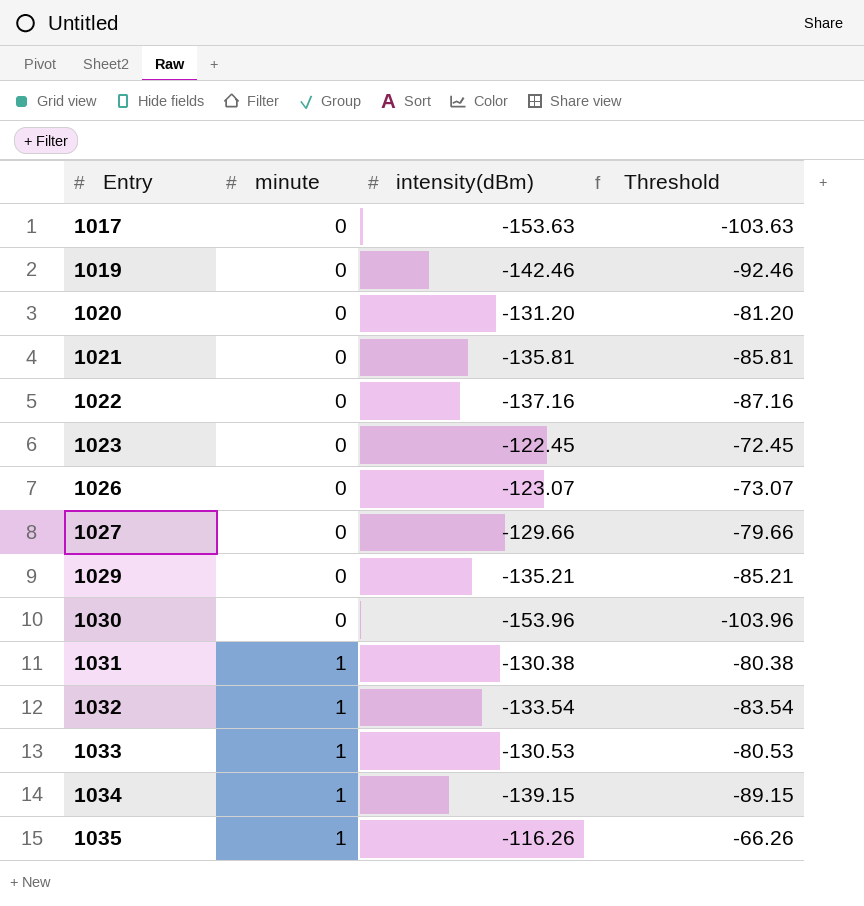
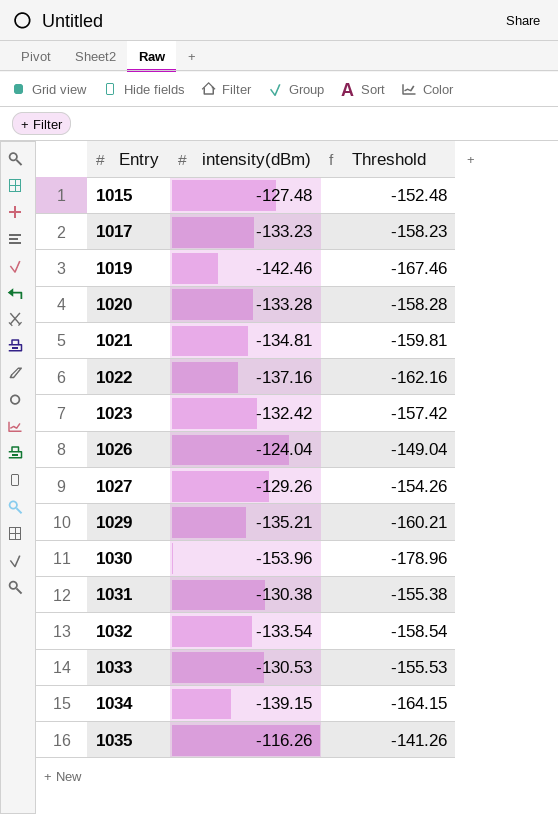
column minute | position: 2 -> none
column Threshold | formula: [intensity(dBm)] + 50 -> [intensity(dBm)] - 25
row 1015: none -> -127.48 | -152.48
1017 | intensity(dBm): -153.63 -> -133.23
1020 | intensity(dBm): -131.20 -> -133.28
1021 | intensity(dBm): -135.81 -> -134.81
1023 | intensity(dBm): -122.45 -> -132.42
1026 | intensity(dBm): -123.07 -> -124.04
1027 | intensity(dBm): -129.66 -> -129.26

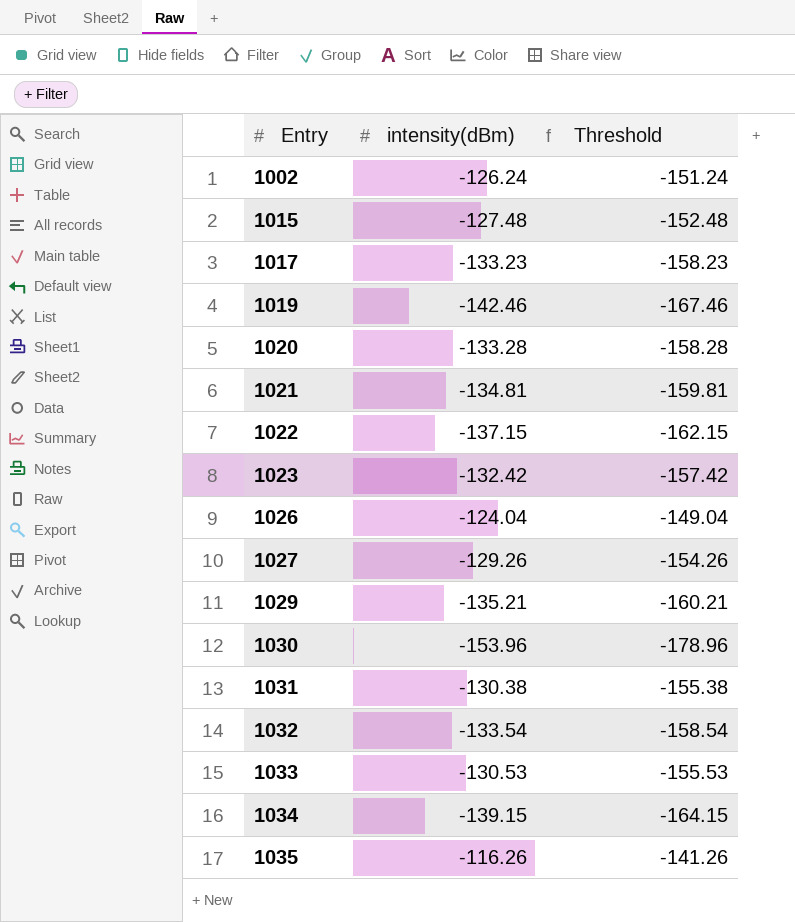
row 1002: none -> -126.24 | -151.24
1022 | intensity(dBm): -137.16 -> -137.15
1022 | Threshold: -162.16 -> -162.15

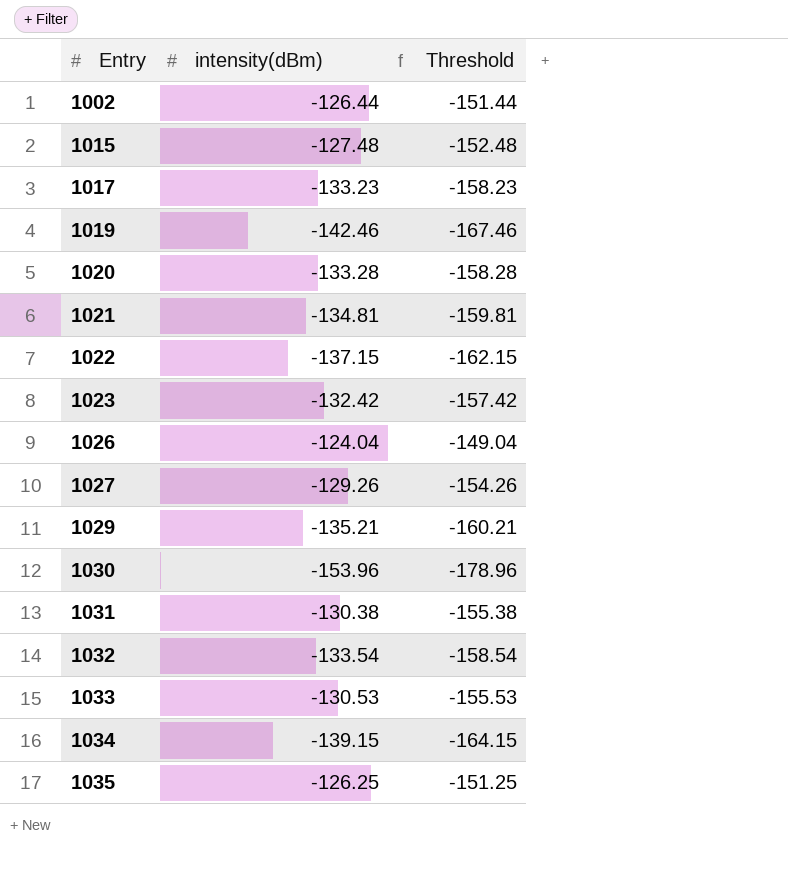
1002 | intensity(dBm): -126.24 -> -126.44
1002 | Threshold: -151.24 -> -151.44
1035 | intensity(dBm): -116.26 -> -126.25
1035 | Threshold: -141.26 -> -151.25

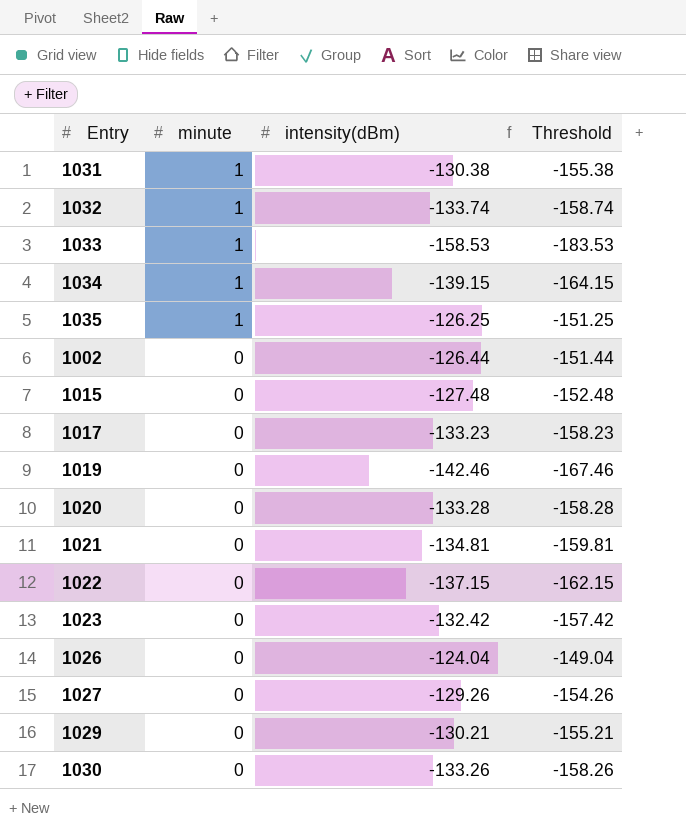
row order: Entry ascending -> minute descending
column minute | position: none -> 2
1032 | intensity(dBm): -133.54 -> -133.74
1032 | Threshold: -158.54 -> -158.74
1033 | intensity(dBm): -130.53 -> -158.53
1033 | Threshold: -155.53 -> -183.53
1029 | intensity(dBm): -135.21 -> -130.21
1029 | Threshold: -160.21 -> -155.21
1030 | intensity(dBm): -153.96 -> -133.26
1030 | Threshold: -178.96 -> -158.26

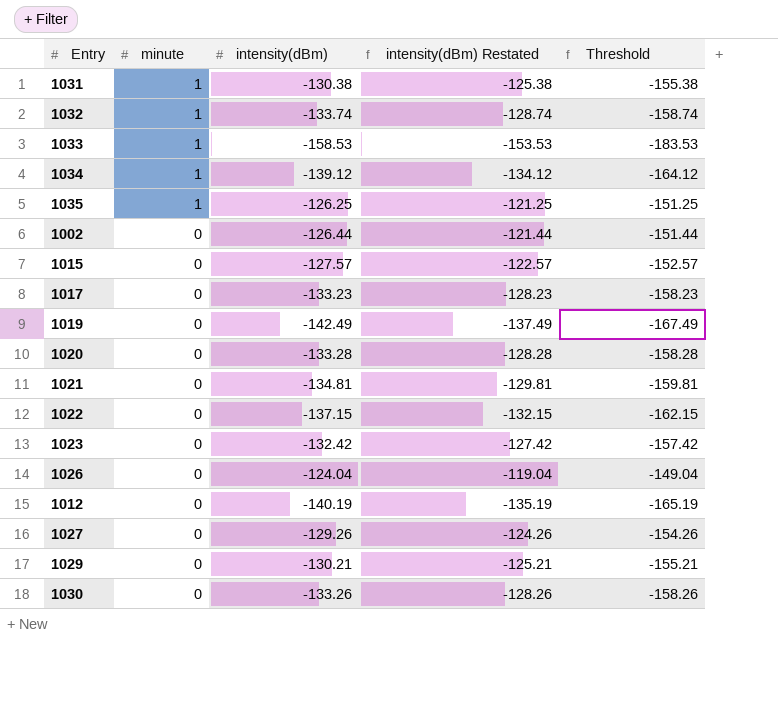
column intensity(dBm) Restated | formula: none -> [intensity(dBm)] + 5
1034 | intensity(dBm): -139.15 -> -139.12
1034 | Threshold: -164.15 -> -164.12
1015 | intensity(dBm): -127.48 -> -127.57
1015 | Threshold: -152.48 -> -152.57
1019 | intensity(dBm): -142.46 -> -142.49
1019 | Threshold: -167.46 -> -167.49
row 1012: none -> 0 | -140.19 | -135.19 | -165.19

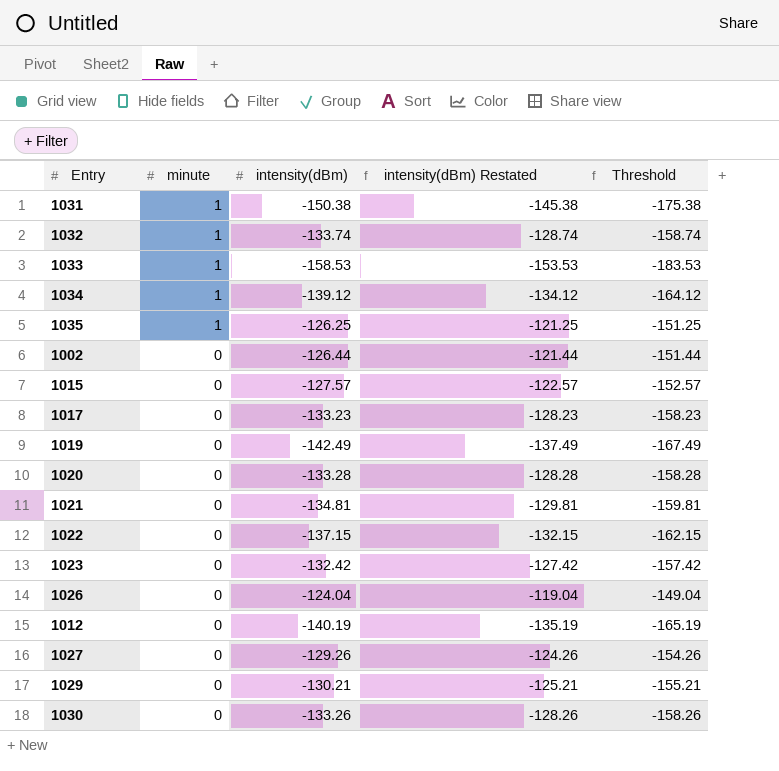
1031 | intensity(dBm): -130.38 -> -150.38
1031 | intensity(dBm) Restated: -125.38 -> -145.38
1031 | Threshold: -155.38 -> -175.38

